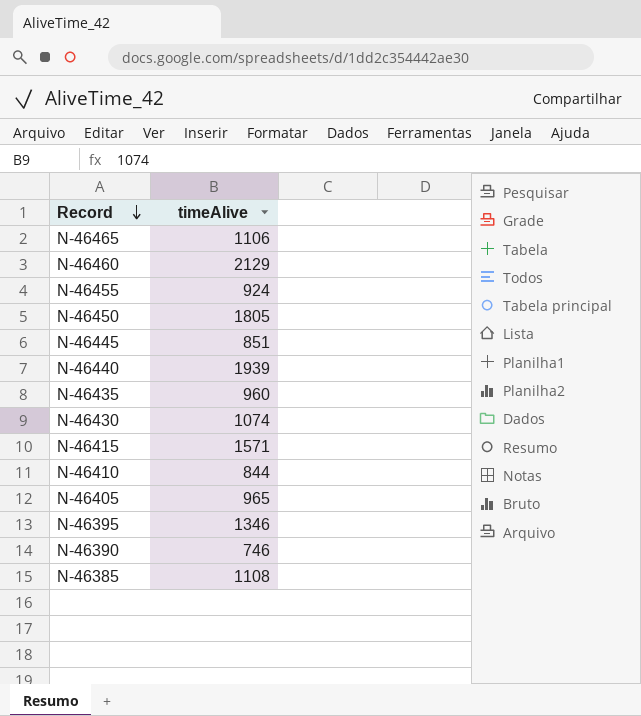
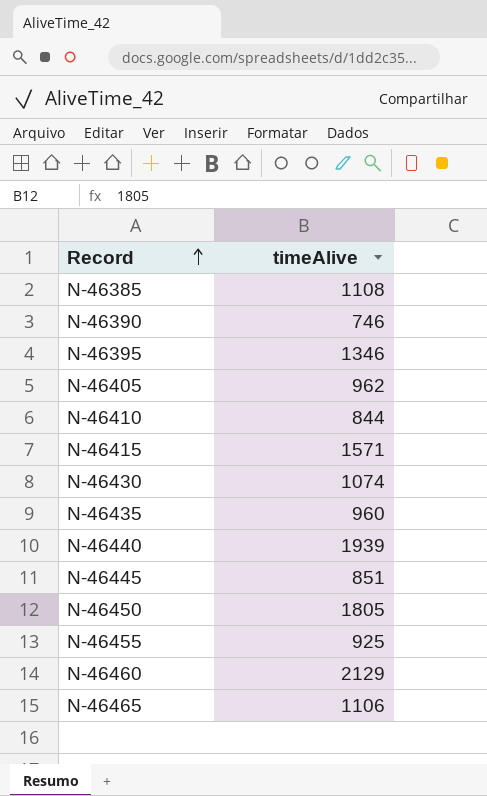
row order: Record descending -> Record ascending
N-46405 | timeAlive: 965 -> 962
N-46455 | timeAlive: 924 -> 925

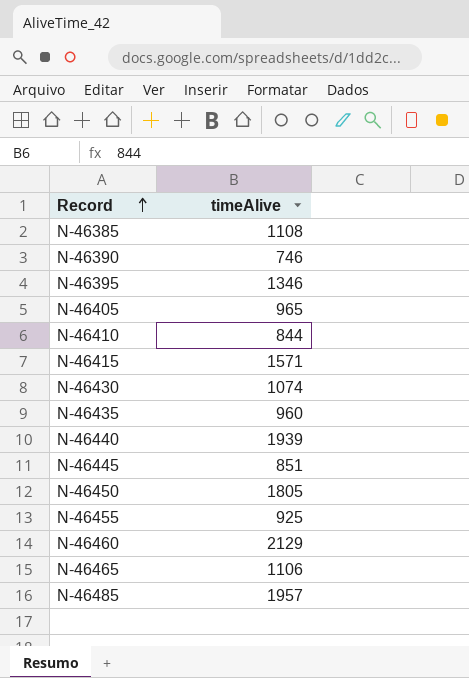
N-46405 | timeAlive: 962 -> 965
row N-46485: none -> 1957

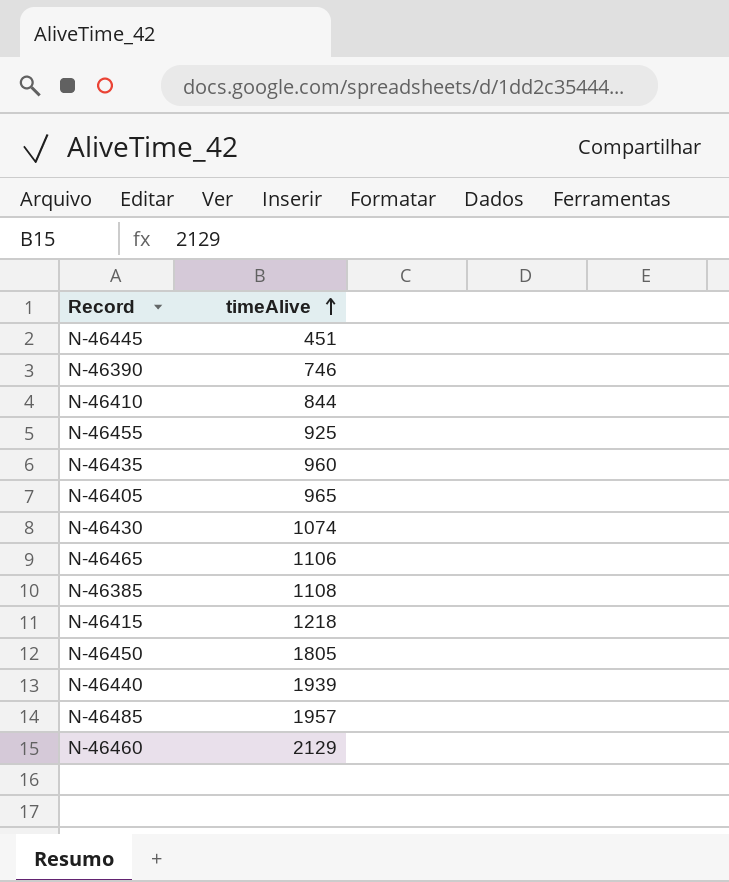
row order: Record ascending -> timeAlive ascending
row N-46395: 1346 -> none
N-46445 | timeAlive: 851 -> 451
N-46415 | timeAlive: 1571 -> 1218

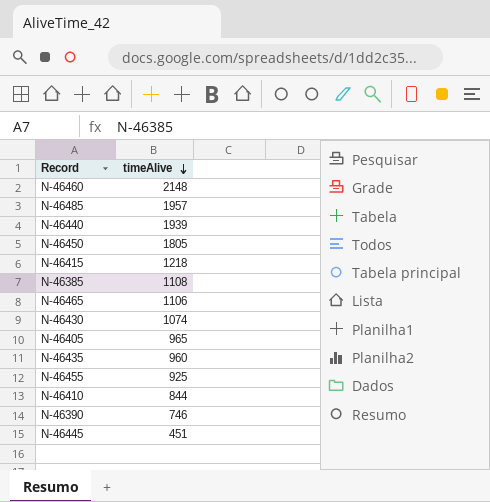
row order: timeAlive ascending -> timeAlive descending
N-46460 | timeAlive: 2129 -> 2148

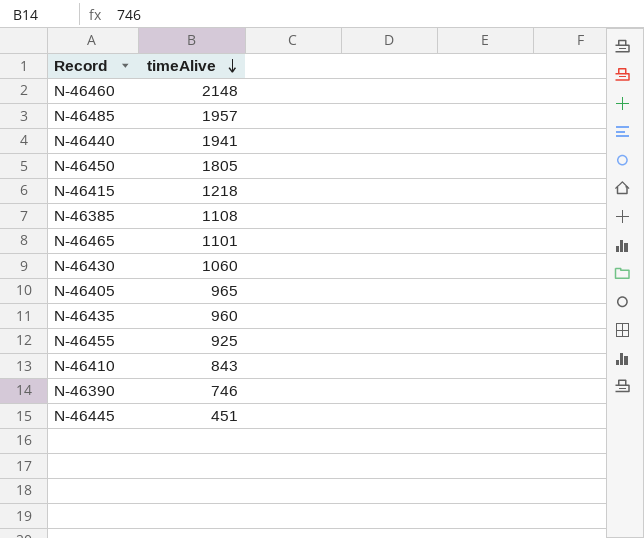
N-46440 | timeAlive: 1939 -> 1941
N-46465 | timeAlive: 1106 -> 1101
N-46430 | timeAlive: 1074 -> 1060
N-46410 | timeAlive: 844 -> 843

